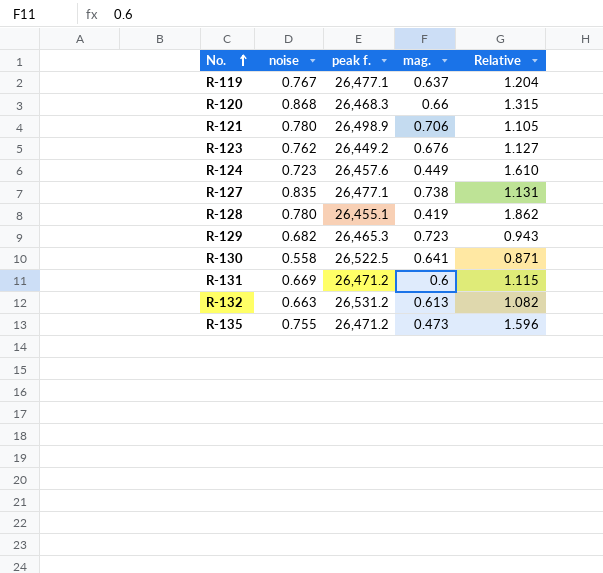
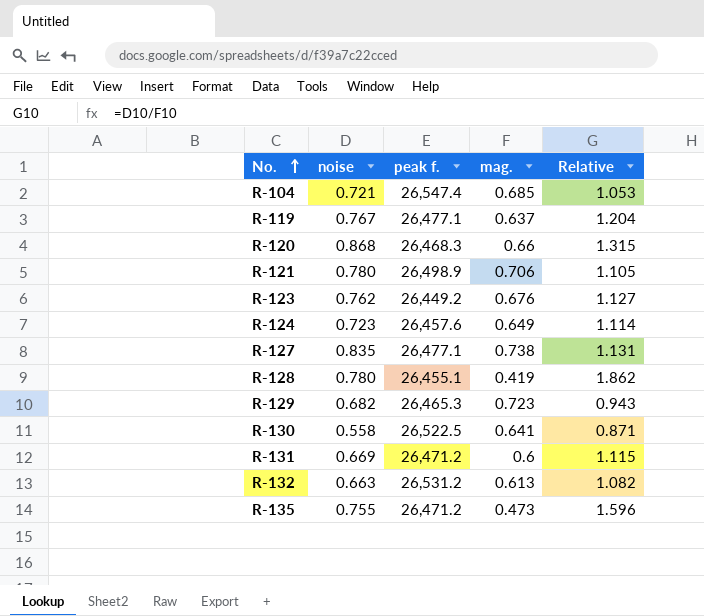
row R-104: none -> 0.721 | 26,547.4 | 0.685 | 1.053
R-124 | mag.: 0.449 -> 0.649
R-124 | Relative: 1.610 -> 1.114

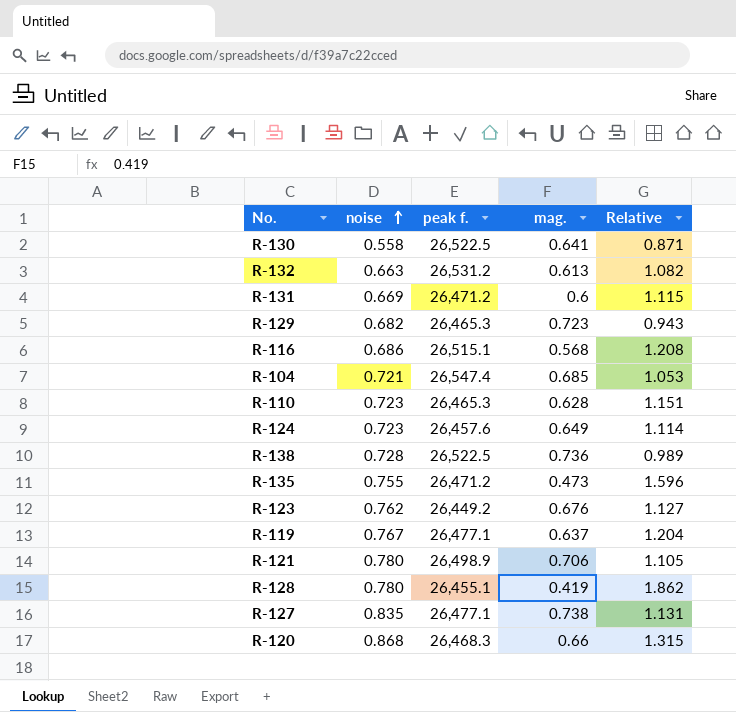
row order: No. ascending -> noise ascending
row R-116: none -> 0.686 | 26,515.1 | 0.568 | 1.208
row R-110: none -> 0.723 | 26,465.3 | 0.628 | 1.151
row R-138: none -> 0.728 | 26,522.5 | 0.736 | 0.989

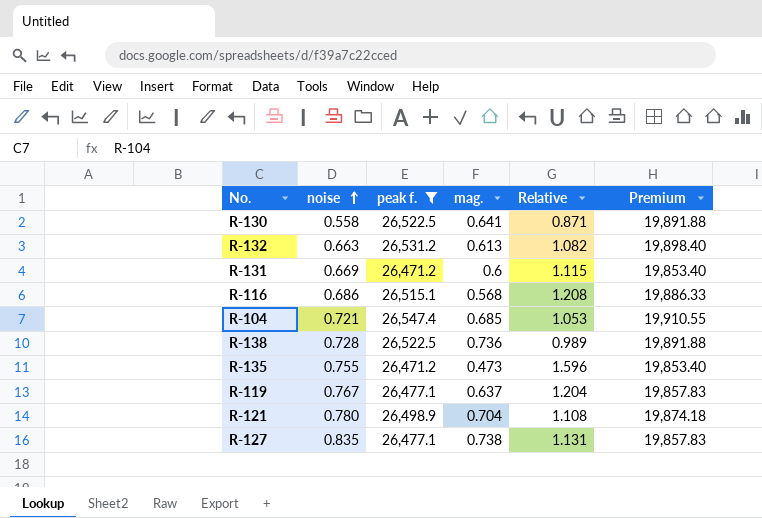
filter: none -> peak f. >= 26,471.2
column Premium | formula: none -> [peak f.] * 0.75
R-121 | mag.: 0.706 -> 0.704
R-121 | Relative: 1.105 -> 1.108

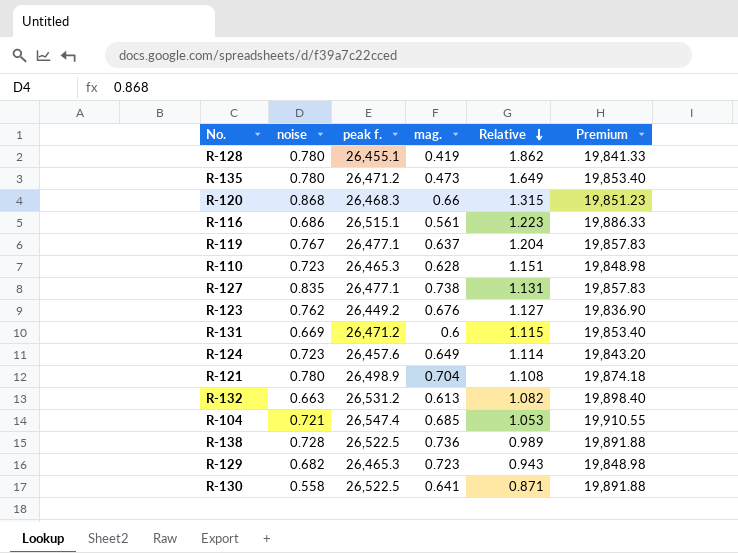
filter: peak f. >= 26,471.2 -> none
row order: noise ascending -> Relative descending
R-135 | noise: 0.755 -> 0.780
R-135 | Relative: 1.596 -> 1.649
R-116 | mag.: 0.568 -> 0.561
R-116 | Relative: 1.208 -> 1.223

